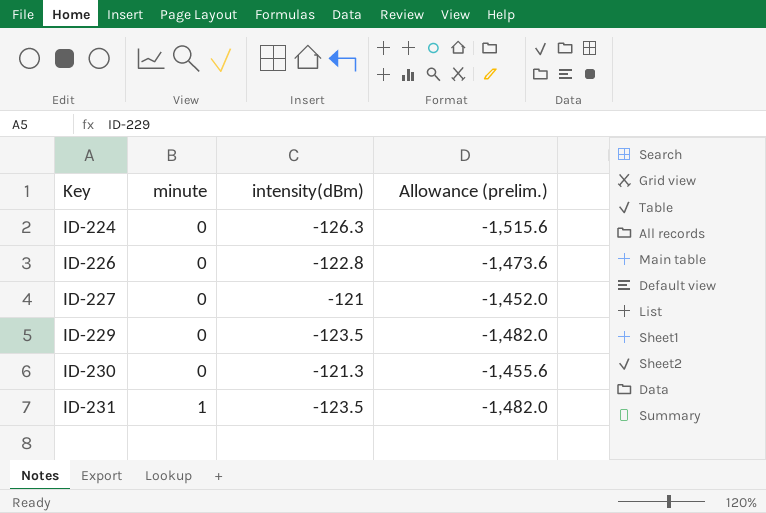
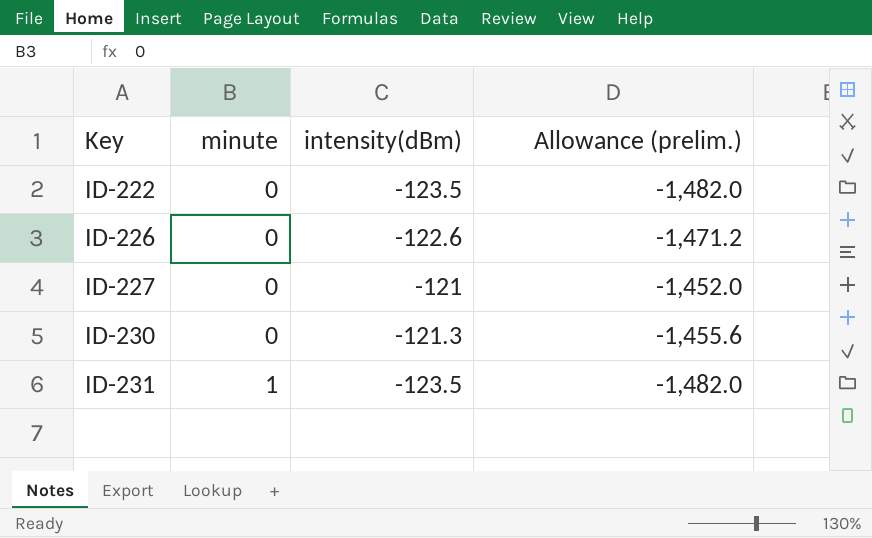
row ID-224: 0 | -126.3 | -1,515.6 -> none
row ID-229: 0 | -123.5 | -1,482.0 -> none
row ID-222: none -> 0 | -123.5 | -1,482.0
ID-226 | intensity(dBm): -122.8 -> -122.6
ID-226 | Allowance (prelim.): -1,473.6 -> -1,471.2

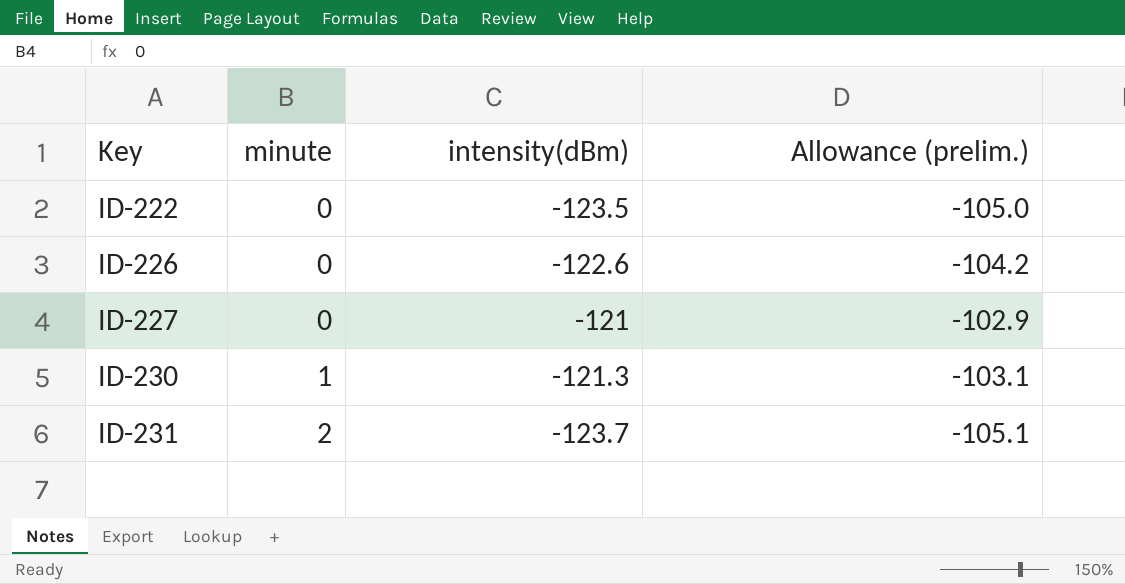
column Allowance (prelim.) | formula: [intensity(dBm)] * 12 -> [intensity(dBm)] * 0.85
ID-230 | minute: 0 -> 1
ID-231 | minute: 1 -> 2
ID-231 | intensity(dBm): -123.5 -> -123.7

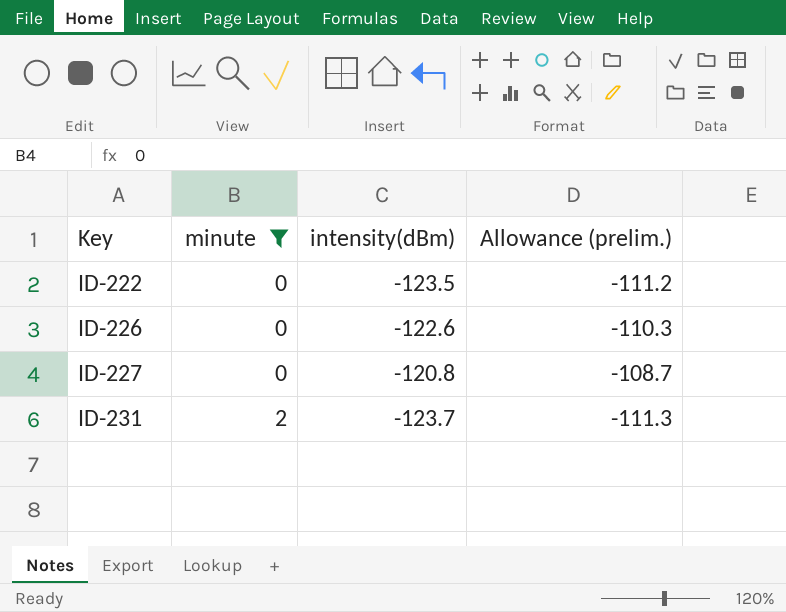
filter: none -> minute != 1
column Allowance (prelim.) | formula: [intensity(dBm)] * 0.85 -> [intensity(dBm)] * 0.9
ID-227 | intensity(dBm): -121 -> -120.8

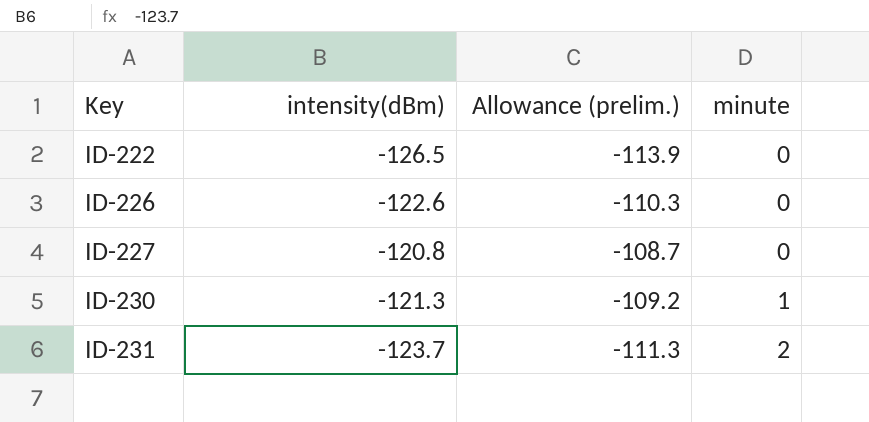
filter: minute != 1 -> none
column minute | position: 2 -> 4
ID-222 | intensity(dBm): -123.5 -> -126.5
ID-222 | Allowance (prelim.): -111.2 -> -113.9

